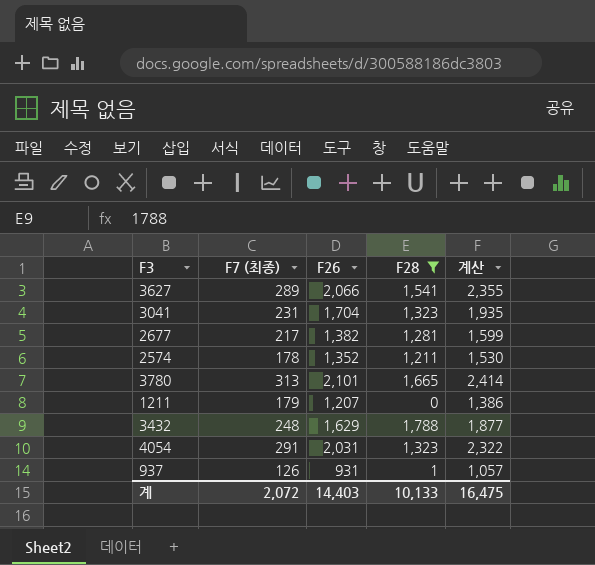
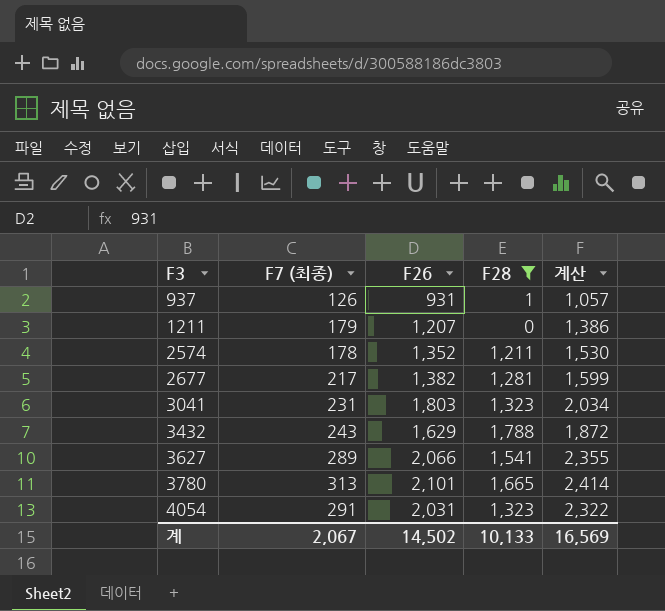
row order: none -> F3 ascending
3041 | F26: 1,704 -> 1,803
3041 | 계산: 1,935 -> 2,034
3432 | F7 (최종): 248 -> 243
3432 | 계산: 1,877 -> 1,872
계 | F7 (최종): 2,072 -> 2,067
계 | F26: 14,403 -> 14,502
계 | 계산: 16,475 -> 16,569

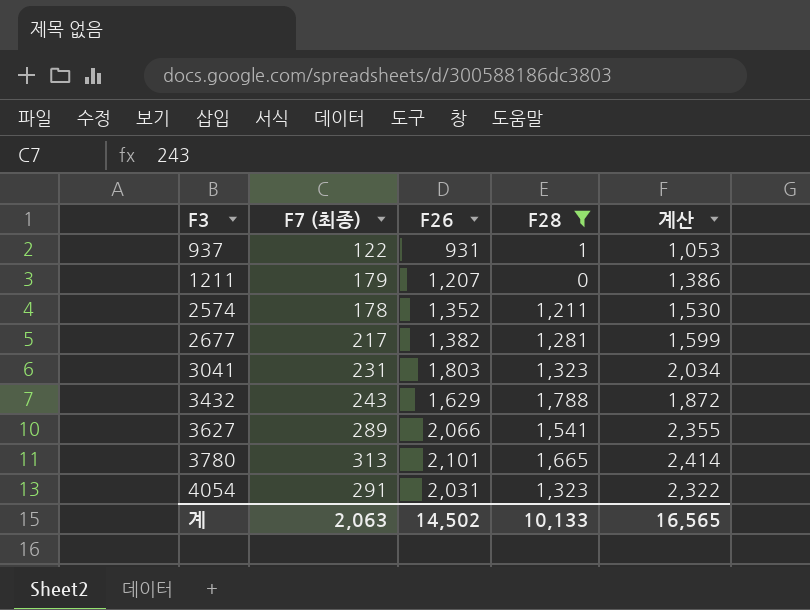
937 | F7 (최종): 126 -> 122
937 | 계산: 1,057 -> 1,053
계 | F7 (최종): 2,067 -> 2,063
계 | 계산: 16,569 -> 16,565

